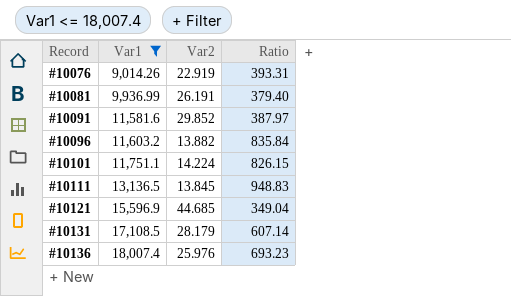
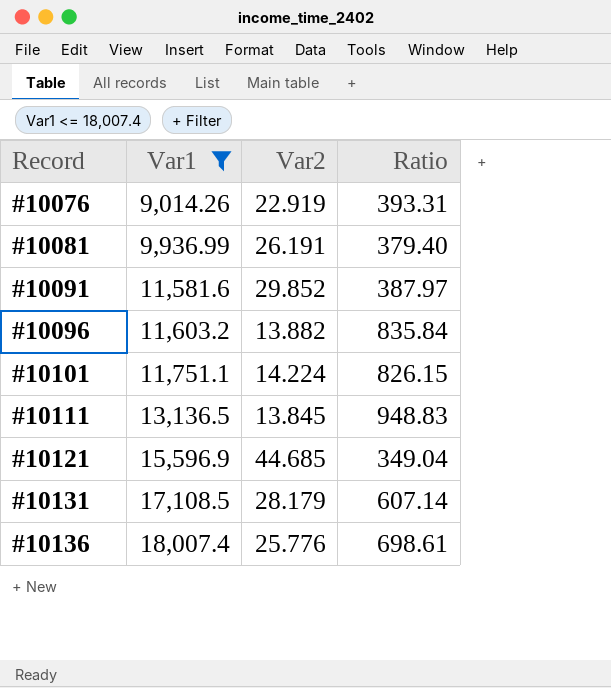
#10136 | Var2: 25.976 -> 25.776
#10136 | Ratio: 693.23 -> 698.61

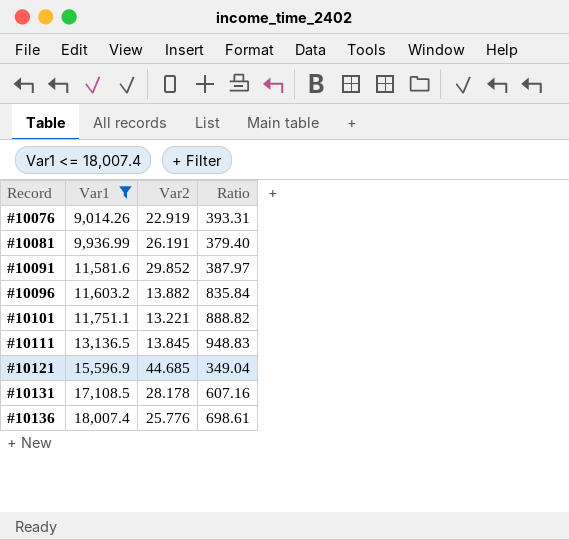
#10101 | Var2: 14.224 -> 13.221
#10101 | Ratio: 826.15 -> 888.82
#10131 | Var2: 28.179 -> 28.178
#10131 | Ratio: 607.14 -> 607.16

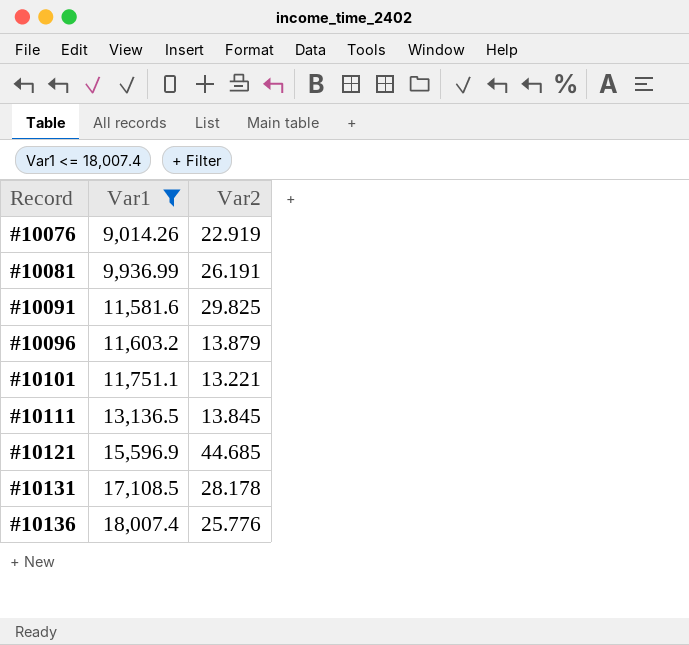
column Ratio | formula: [Var1] / [Var2] -> none
#10091 | Var2: 29.852 -> 29.825
#10096 | Var2: 13.882 -> 13.879

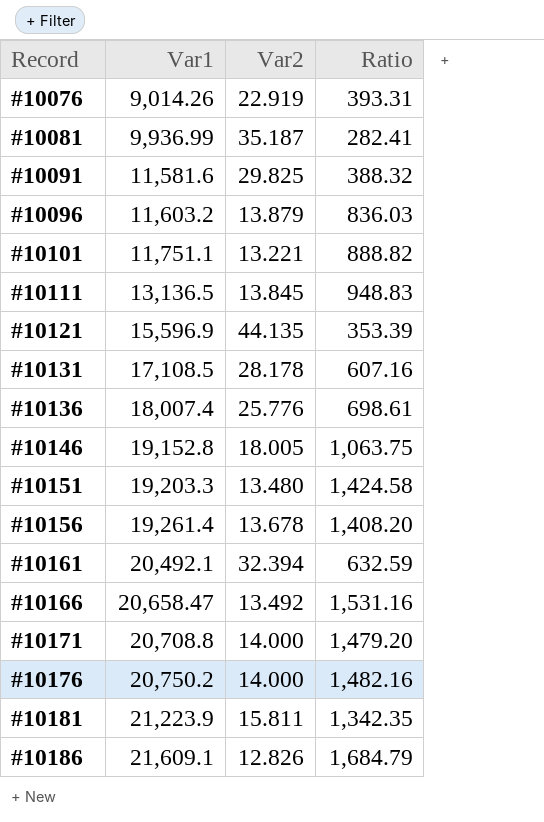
filter: Var1 <= 18,007.4 -> none
column Ratio | formula: none -> [Var1] / [Var2]
#10081 | Var2: 26.191 -> 35.187
#10121 | Var2: 44.685 -> 44.135

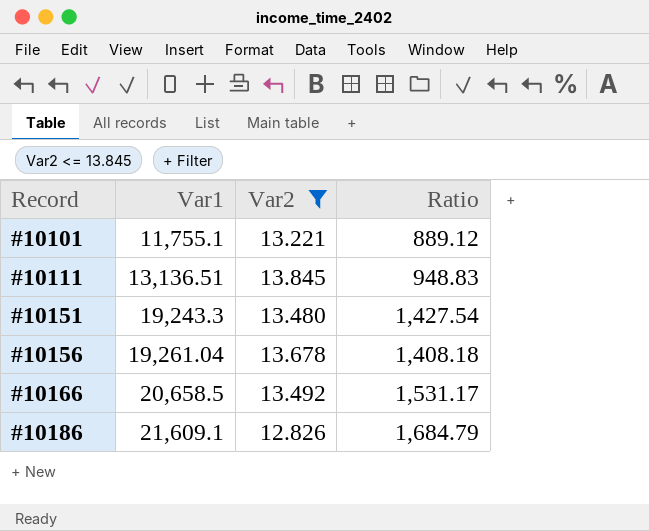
filter: none -> Var2 <= 13.845
#10101 | Var1: 11,751.1 -> 11,755.1
#10101 | Ratio: 888.82 -> 889.12
#10111 | Var1: 13,136.5 -> 13,136.51
#10151 | Var1: 19,203.3 -> 19,243.3
#10151 | Ratio: 1,424.58 -> 1,427.54
#10156 | Var1: 19,261.4 -> 19,261.04
#10156 | Ratio: 1,408.20 -> 1,408.18
#10166 | Var1: 20,658.47 -> 20,658.5
#10166 | Ratio: 1,531.16 -> 1,531.17

